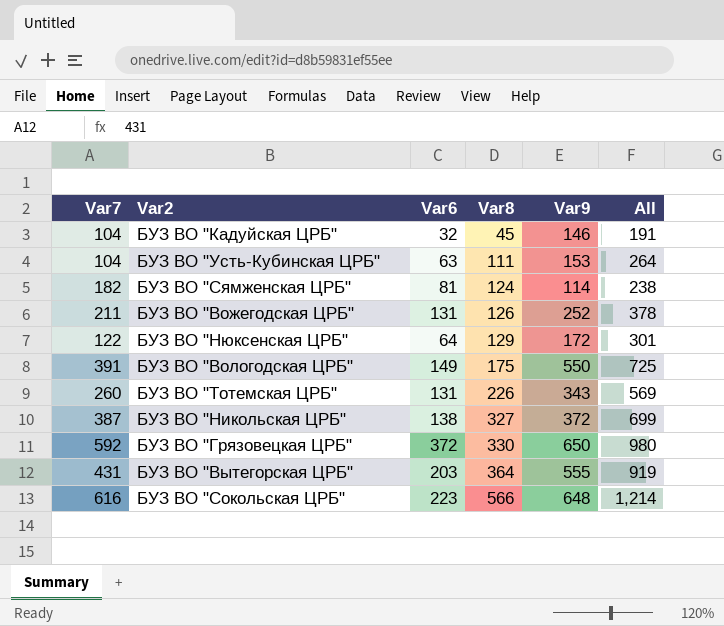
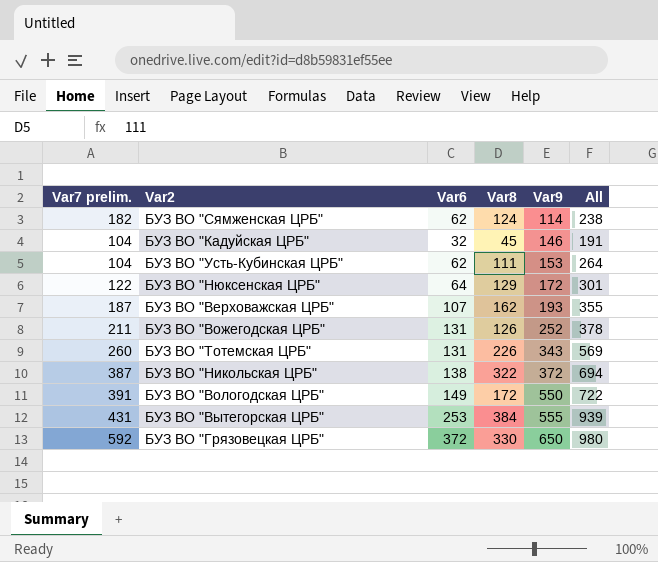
row order: Var8 ascending -> Var9 ascending
column name: Var7 -> Var7 prelim.
row БУЗ ВО "Сокольская ЦРБ": 616 | 223 | 566 | 648 | 1,214 -> none
БУЗ ВО "Сямженская ЦРБ" | Var6: 81 -> 62
БУЗ ВО "Усть-Кубинская ЦРБ" | Var6: 63 -> 62
row БУЗ ВО "Верховажская ЦРБ": none -> 187 | 107 | 162 | 193 | 355
БУЗ ВО "Никольская ЦРБ" | Var8: 327 -> 322
БУЗ ВО "Никольская ЦРБ" | All: 699 -> 694
БУЗ ВО "Вологодская ЦРБ" | Var8: 175 -> 172
БУЗ ВО "Вологодская ЦРБ" | All: 725 -> 722
БУЗ ВО "Вытегорская ЦРБ" | Var6: 203 -> 253
БУЗ ВО "Вытегорская ЦРБ" | Var8: 364 -> 384
БУЗ ВО "Вытегорская ЦРБ" | All: 919 -> 939

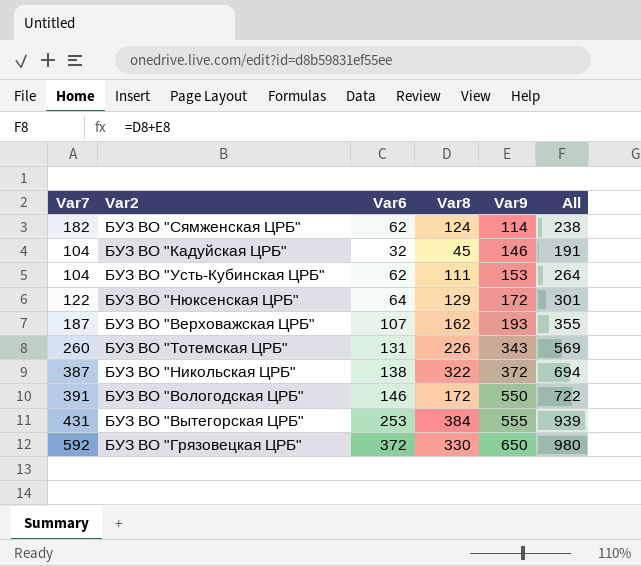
column name: Var7 prelim. -> Var7
row БУЗ ВО "Вожегодская ЦРБ": 211 | 131 | 126 | 252 | 378 -> none
БУЗ ВО "Вологодская ЦРБ" | Var6: 149 -> 146

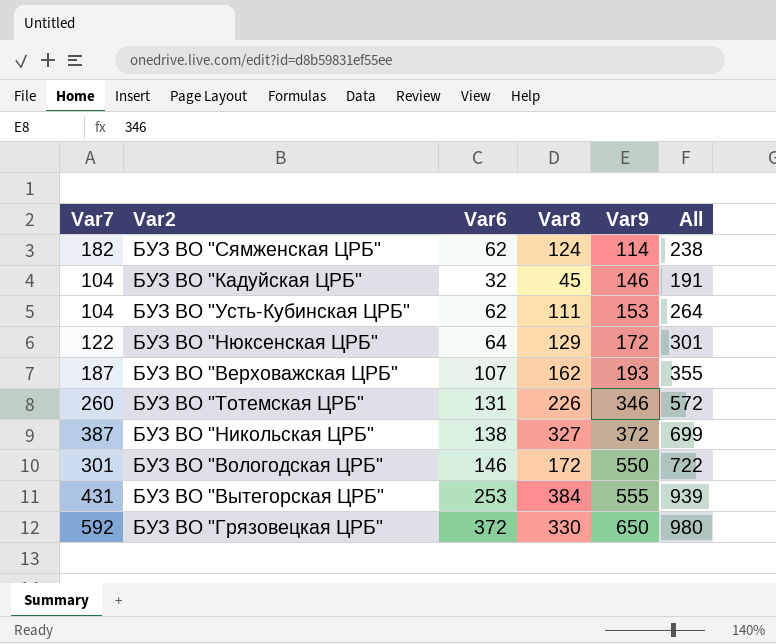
БУЗ ВО "Тотемская ЦРБ" | Var9: 343 -> 346
БУЗ ВО "Тотемская ЦРБ" | All: 569 -> 572
БУЗ ВО "Никольская ЦРБ" | Var8: 322 -> 327
БУЗ ВО "Никольская ЦРБ" | All: 694 -> 699
БУЗ ВО "Вологодская ЦРБ" | Var7: 391 -> 301

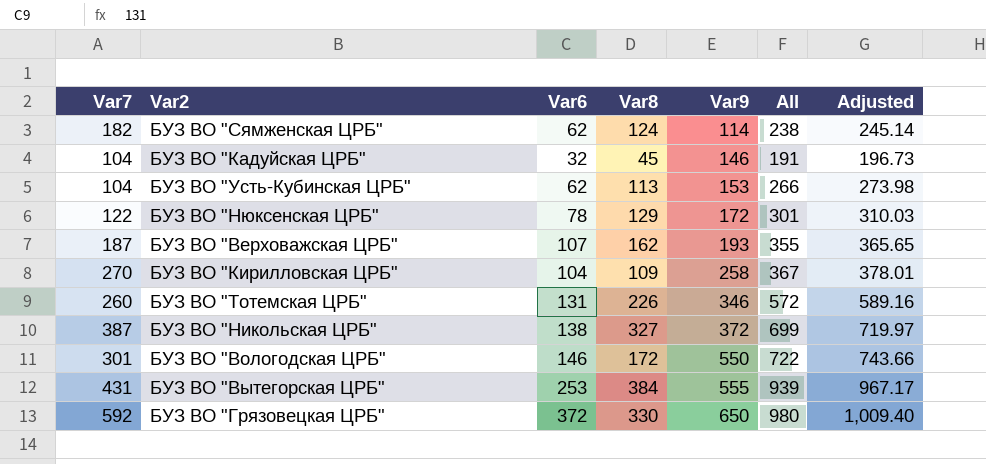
column Adjusted | formula: none -> [All] * 1.03
БУЗ ВО "Усть-Кубинская ЦРБ" | Var8: 111 -> 113
БУЗ ВО "Усть-Кубинская ЦРБ" | All: 264 -> 266
БУЗ ВО "Нюксенская ЦРБ" | Var6: 64 -> 78
row БУЗ ВО "Кирилловская ЦРБ": none -> 270 | 104 | 109 | 258 | 367 | 378.01

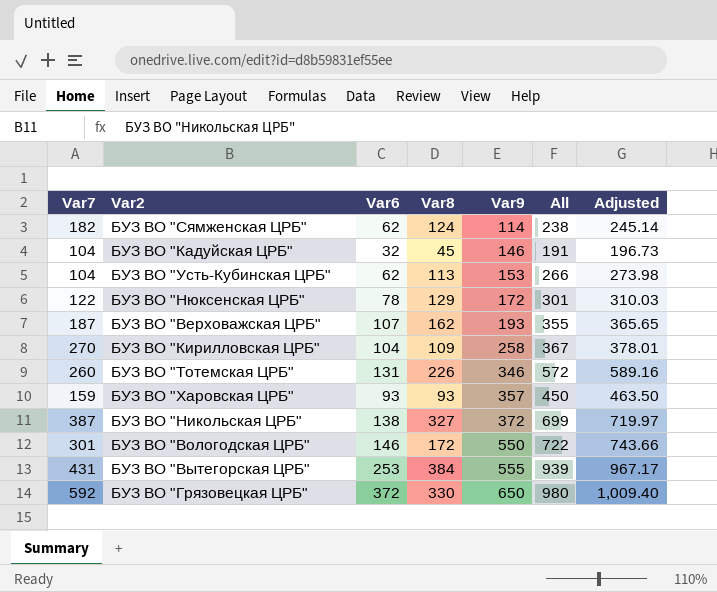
row БУЗ ВО "Харовская ЦРБ": none -> 159 | 93 | 93 | 357 | 450 | 463.50

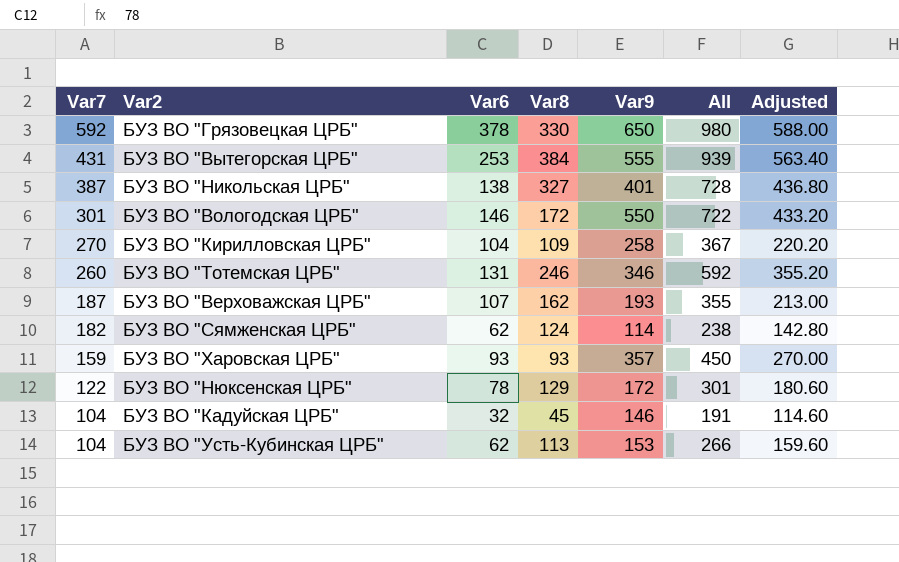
row order: Var9 ascending -> Var7 descending
column Adjusted | formula: [All] * 1.03 -> [All] * 0.6
БУЗ ВО "Грязовецкая ЦРБ" | Var6: 372 -> 378
БУЗ ВО "Никольская ЦРБ" | Var9: 372 -> 401
БУЗ ВО "Никольская ЦРБ" | All: 699 -> 728
БУЗ ВО "Тотемская ЦРБ" | Var8: 226 -> 246
БУЗ ВО "Тотемская ЦРБ" | All: 572 -> 592

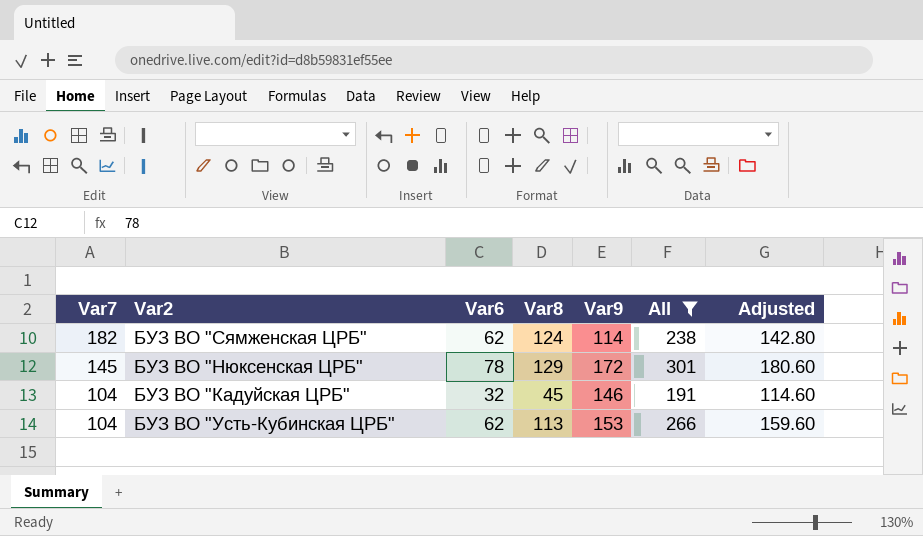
filter: none -> All <= 301
БУЗ ВО "Нюксенская ЦРБ" | Var7: 122 -> 145

